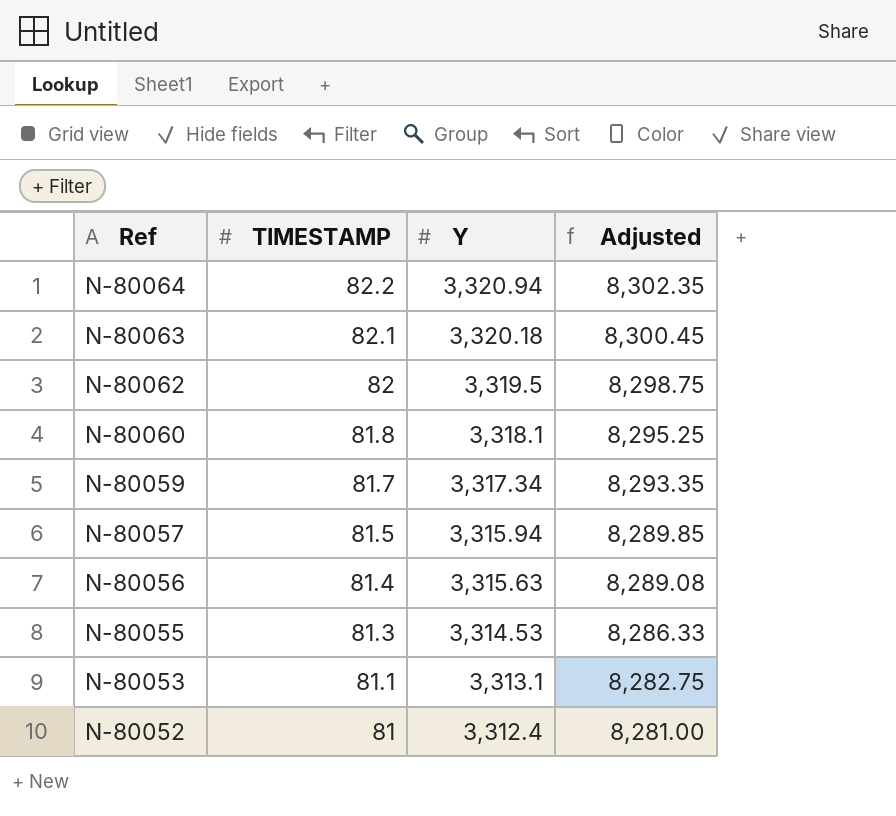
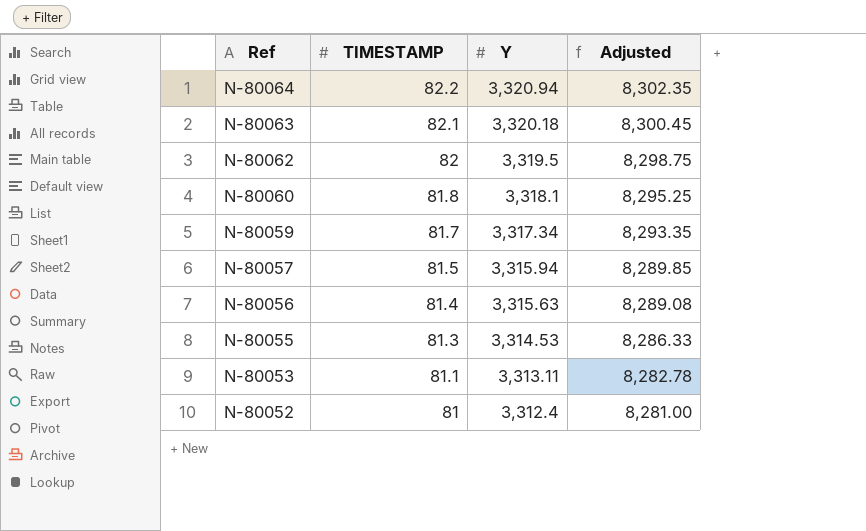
N-80053 | Y: 3,313.1 -> 3,313.11
N-80053 | Adjusted: 8,282.75 -> 8,282.78

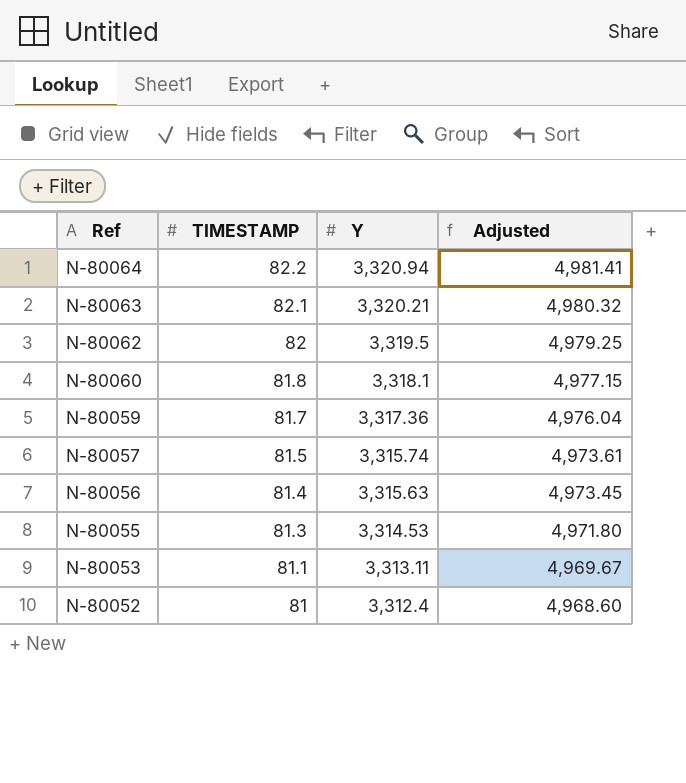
column Adjusted | formula: [Y] * 2.5 -> [Y] * 1.5
N-80063 | Y: 3,320.18 -> 3,320.21
N-80059 | Y: 3,317.34 -> 3,317.36
N-80057 | Y: 3,315.94 -> 3,315.74

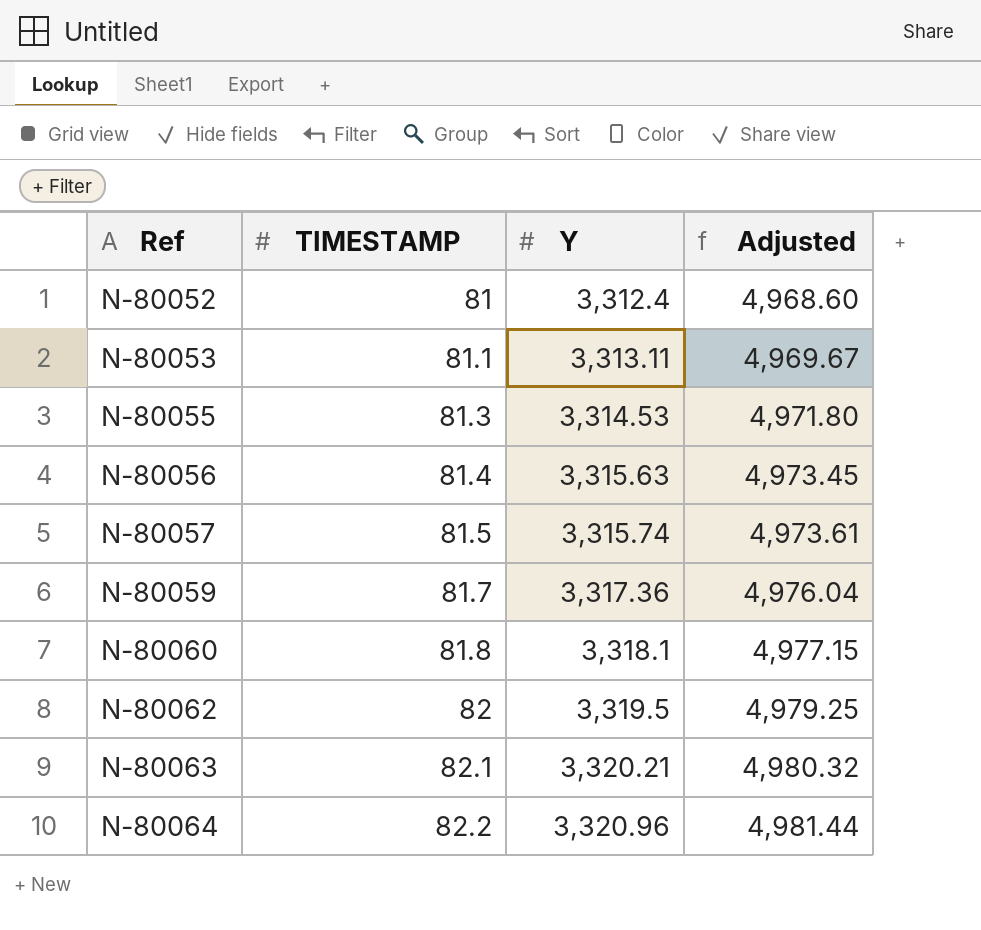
row order: Ref descending -> Ref ascending
N-80064 | Y: 3,320.94 -> 3,320.96
N-80064 | Adjusted: 4,981.41 -> 4,981.44

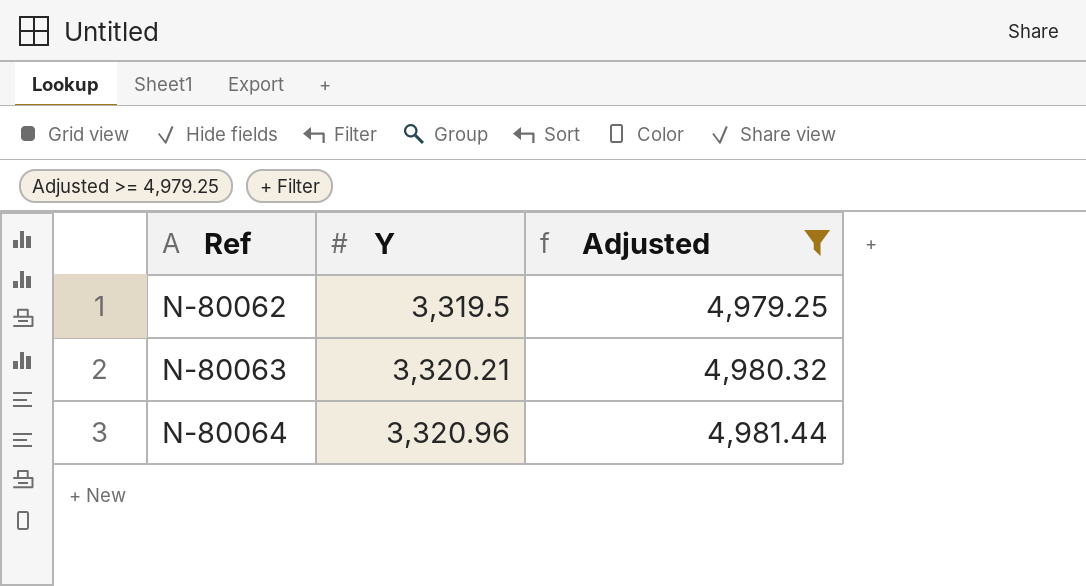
filter: none -> Adjusted >= 4,979.25
column TIMESTAMP | position: 2 -> none

